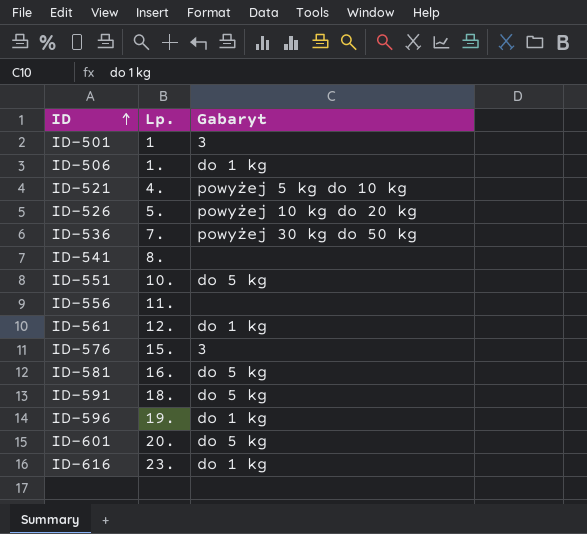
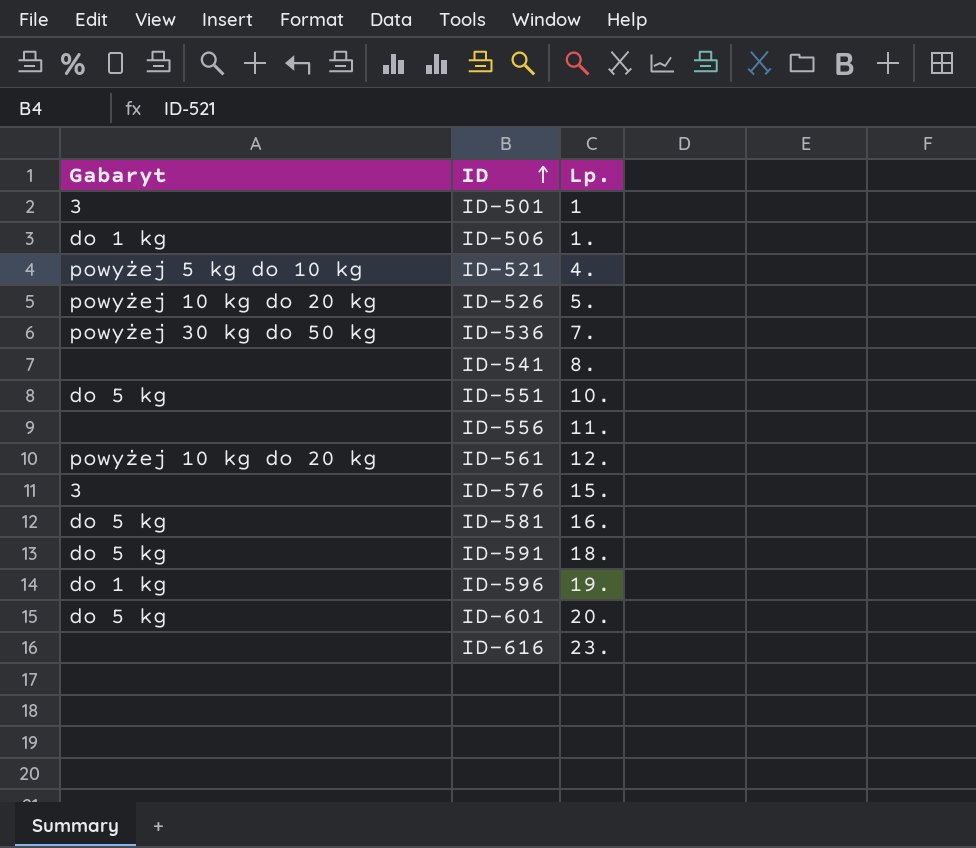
column Gabaryt | position: 3 -> 1
ID-561 | Gabaryt: do 1 kg -> powyżej 10 kg do 20 kg
ID-616 | Gabaryt: do 1 kg -> none

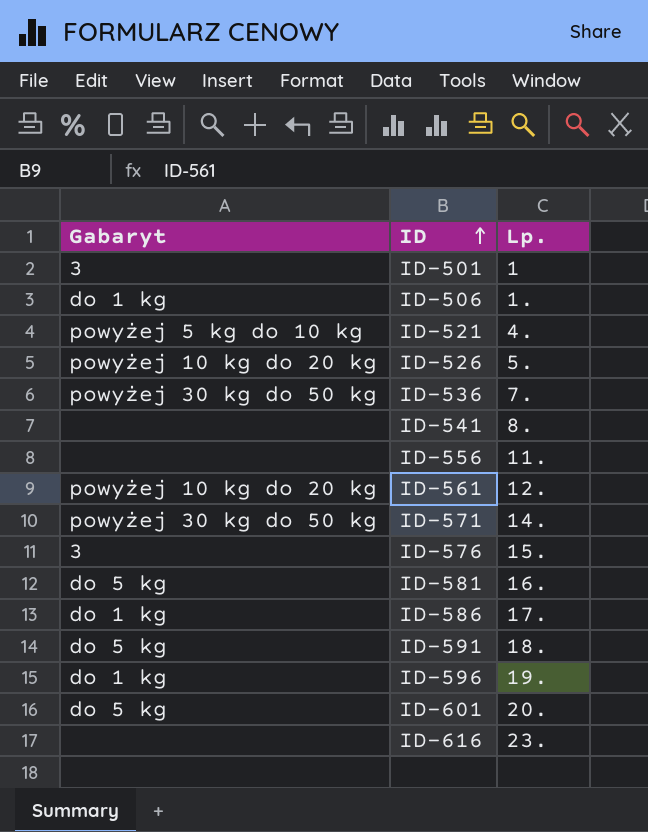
row ID-551: do 5 kg | 10. -> none
row ID-571: none -> powyżej 30 kg do 50 kg | 14.
row ID-586: none -> do 1 kg | 17.

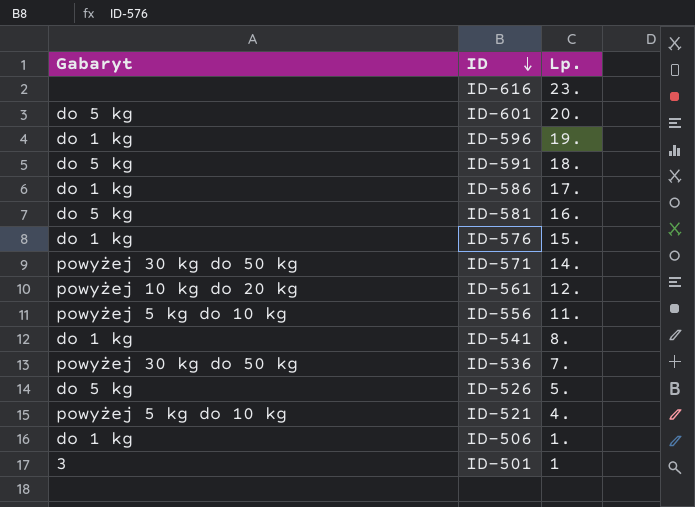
row order: ID ascending -> ID descending
ID-576 | Gabaryt: 3 -> do 1 kg
ID-556 | Gabaryt: none -> powyżej 5 kg do 10 kg
ID-541 | Gabaryt: none -> do 1 kg
ID-526 | Gabaryt: powyżej 10 kg do 20 kg -> do 5 kg

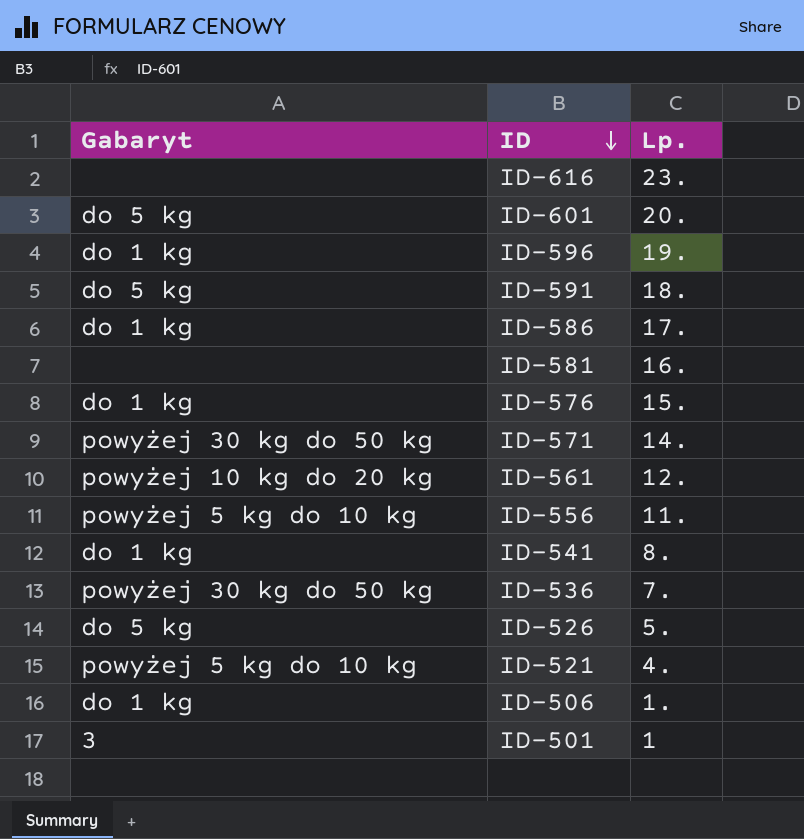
ID-581 | Gabaryt: do 5 kg -> none

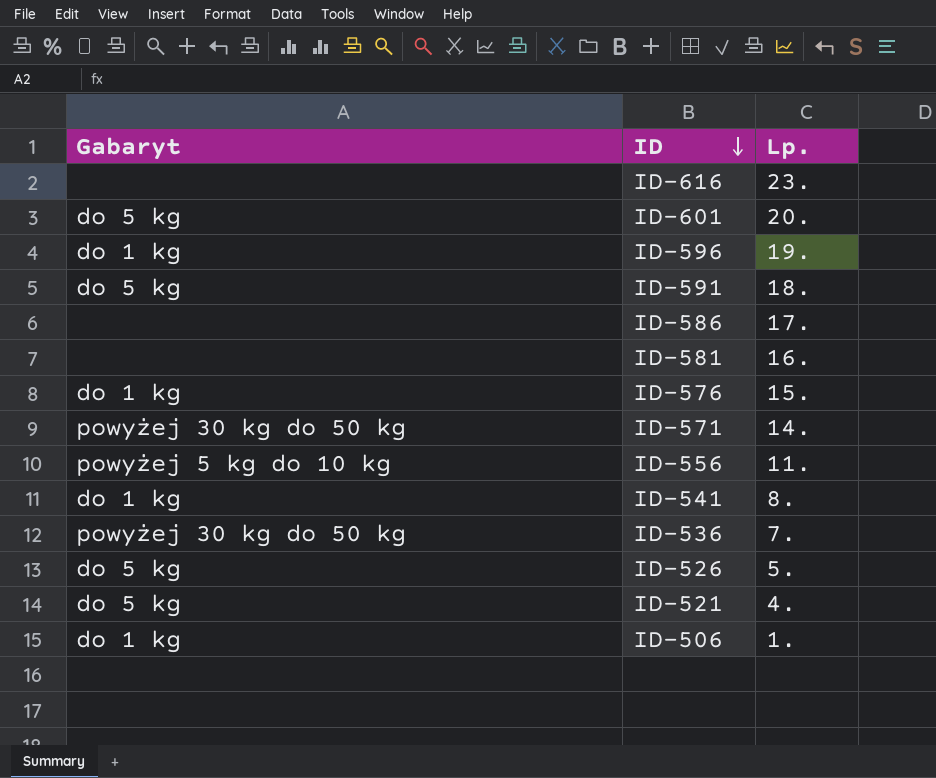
row ID-561: powyżej 10 kg do 20 kg | 12. -> none
row ID-501: 3 | 1 -> none
ID-586 | Gabaryt: do 1 kg -> none
ID-521 | Gabaryt: powyżej 5 kg do 10 kg -> do 5 kg

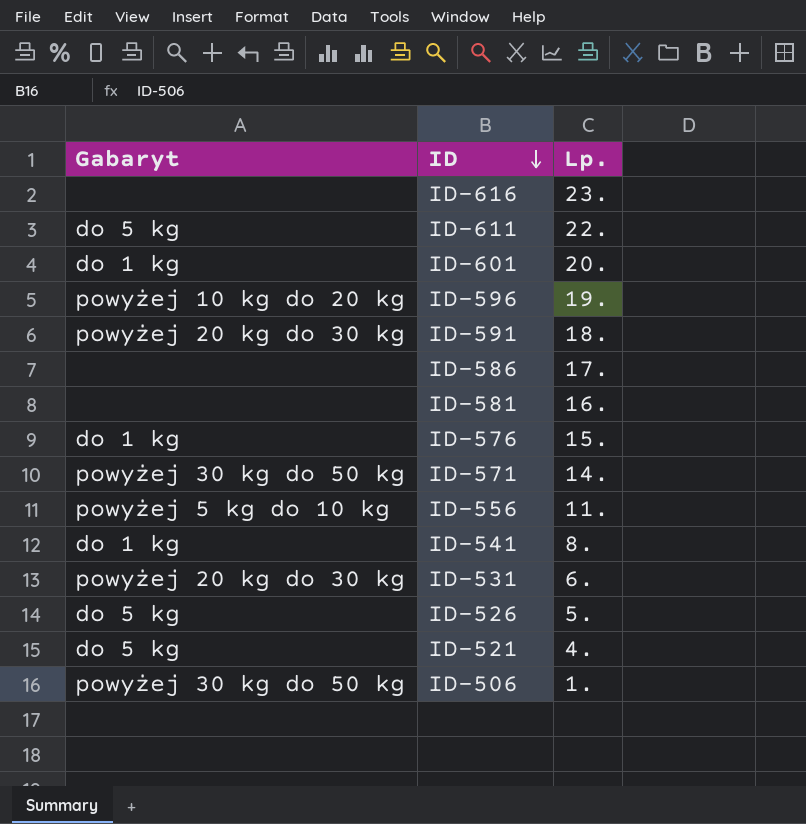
row ID-536: powyżej 30 kg do 50 kg | 7. -> none
row ID-611: none -> do 5 kg | 22.
ID-601 | Gabaryt: do 5 kg -> do 1 kg
ID-596 | Gabaryt: do 1 kg -> powyżej 10 kg do 20 kg
ID-591 | Gabaryt: do 5 kg -> powyżej 20 kg do 30 kg
row ID-531: none -> powyżej 20 kg do 30 kg | 6.
ID-506 | Gabaryt: do 1 kg -> powyżej 30 kg do 50 kg

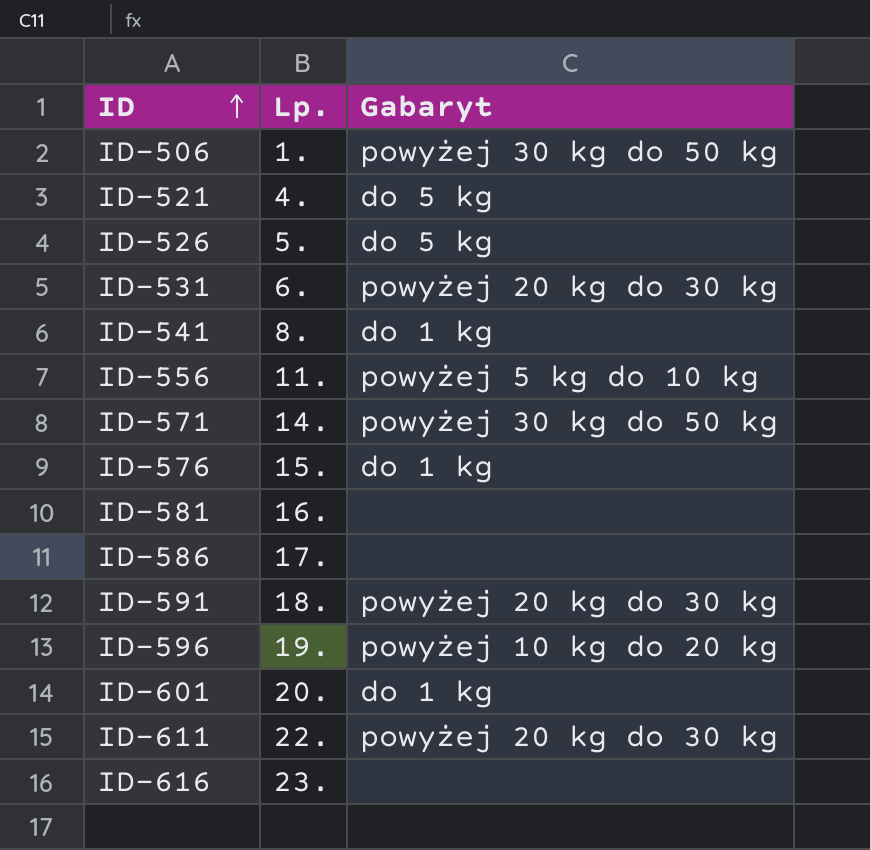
row order: ID descending -> ID ascending
column Gabaryt | position: 1 -> 3
ID-611 | Gabaryt: do 5 kg -> powyżej 20 kg do 30 kg

